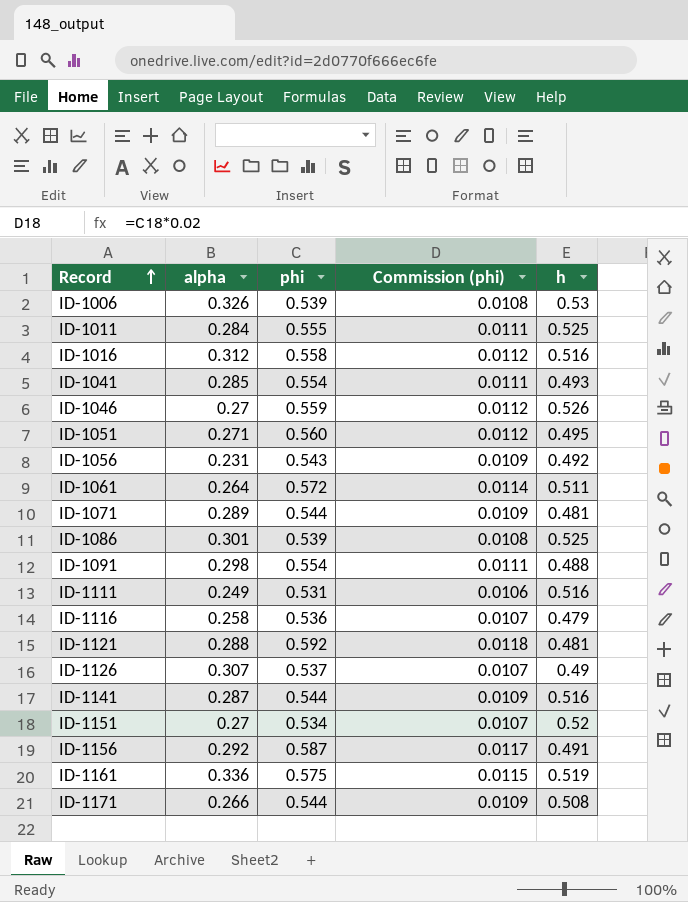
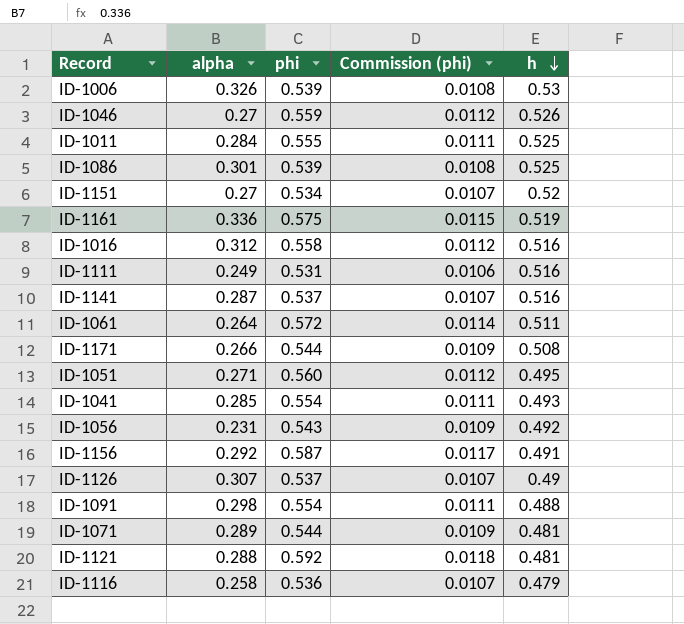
row order: Record ascending -> h descending
ID-1141 | phi: 0.544 -> 0.537
ID-1141 | Commission (phi): 0.0109 -> 0.0107

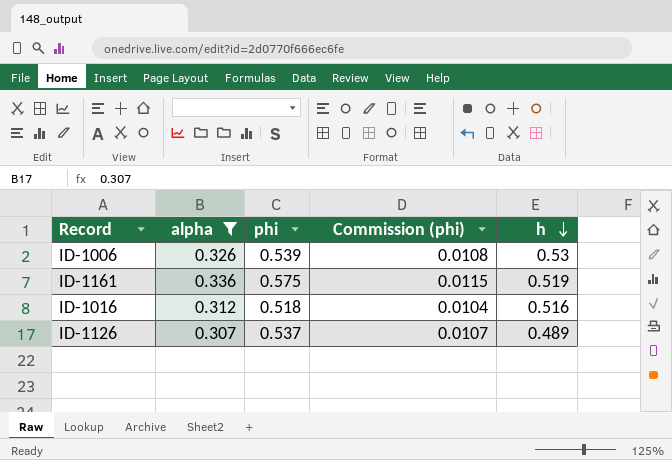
filter: none -> alpha >= 0.307
ID-1016 | phi: 0.558 -> 0.518
ID-1016 | Commission (phi): 0.0112 -> 0.0104
ID-1126 | h: 0.49 -> 0.489

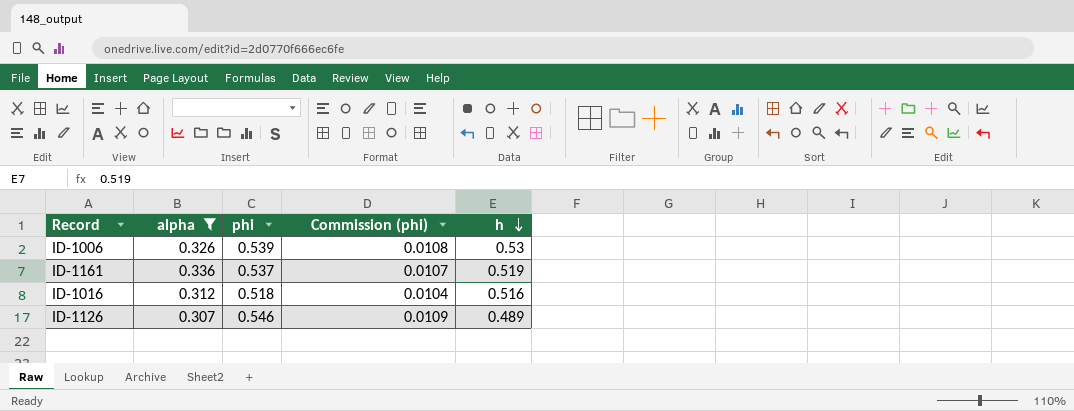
ID-1161 | phi: 0.575 -> 0.537
ID-1161 | Commission (phi): 0.0115 -> 0.0107
ID-1126 | phi: 0.537 -> 0.546
ID-1126 | Commission (phi): 0.0107 -> 0.0109

